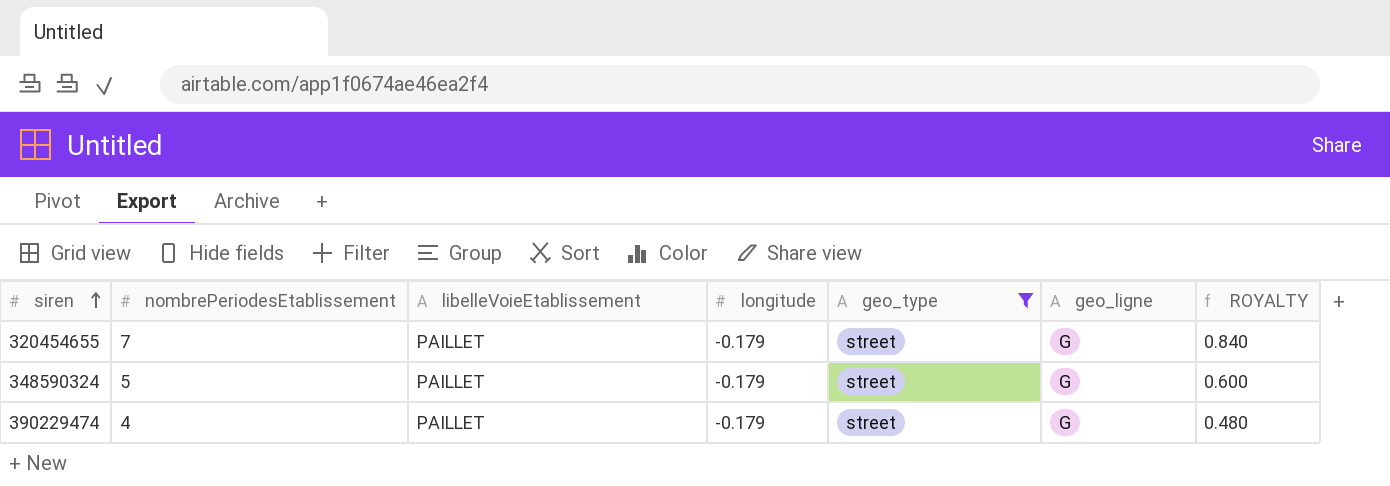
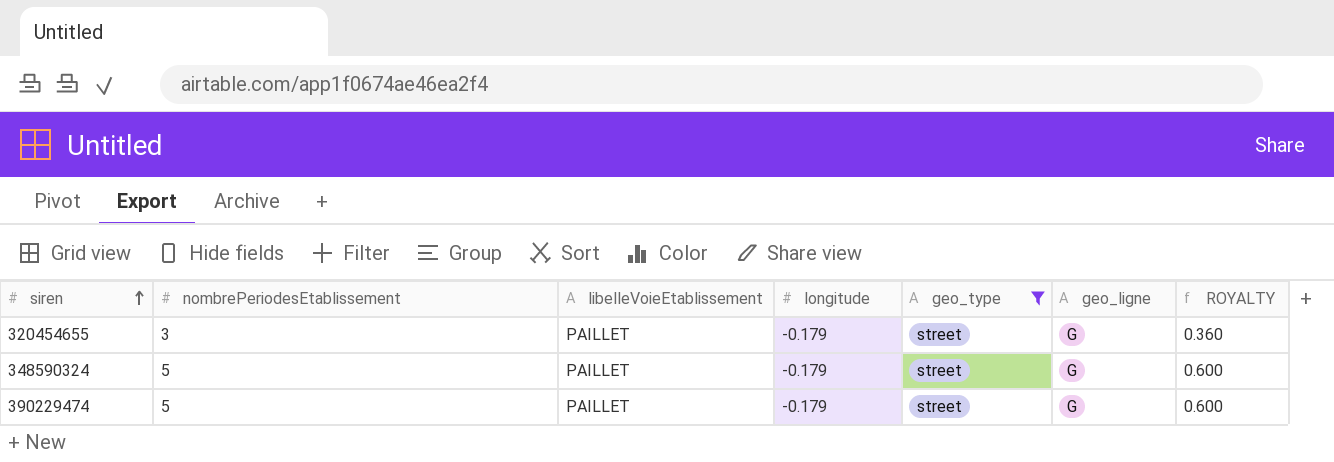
320454655 | nombrePeriodesEtablissement: 7 -> 3
320454655 | ROYALTY: 0.840 -> 0.360
390229474 | nombrePeriodesEtablissement: 4 -> 5
390229474 | ROYALTY: 0.480 -> 0.600

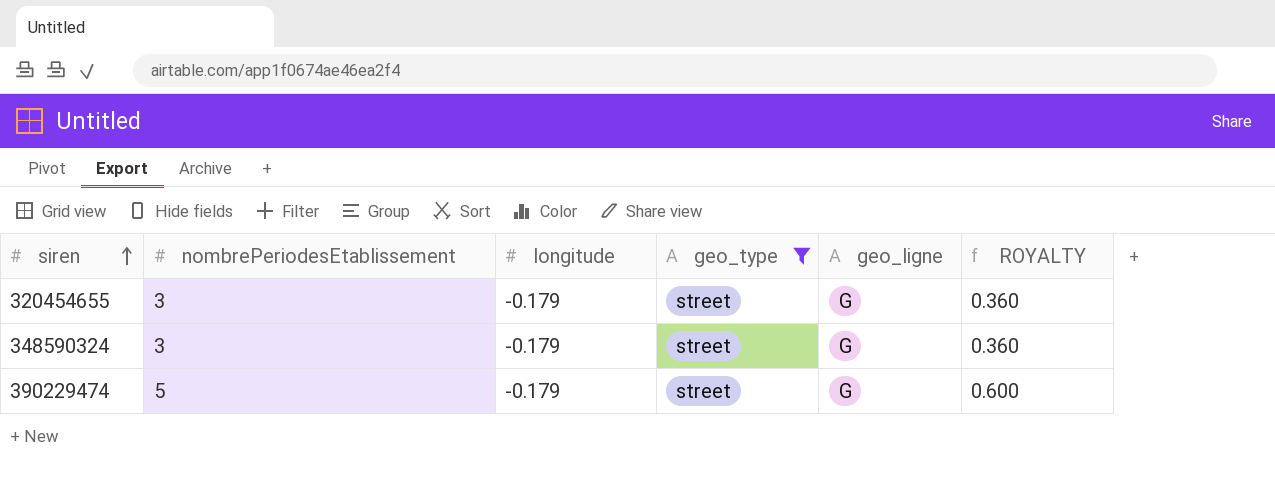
column libelleVoieEtablissement | position: 3 -> none
348590324 | nombrePeriodesEtablissement: 5 -> 3
348590324 | ROYALTY: 0.600 -> 0.360

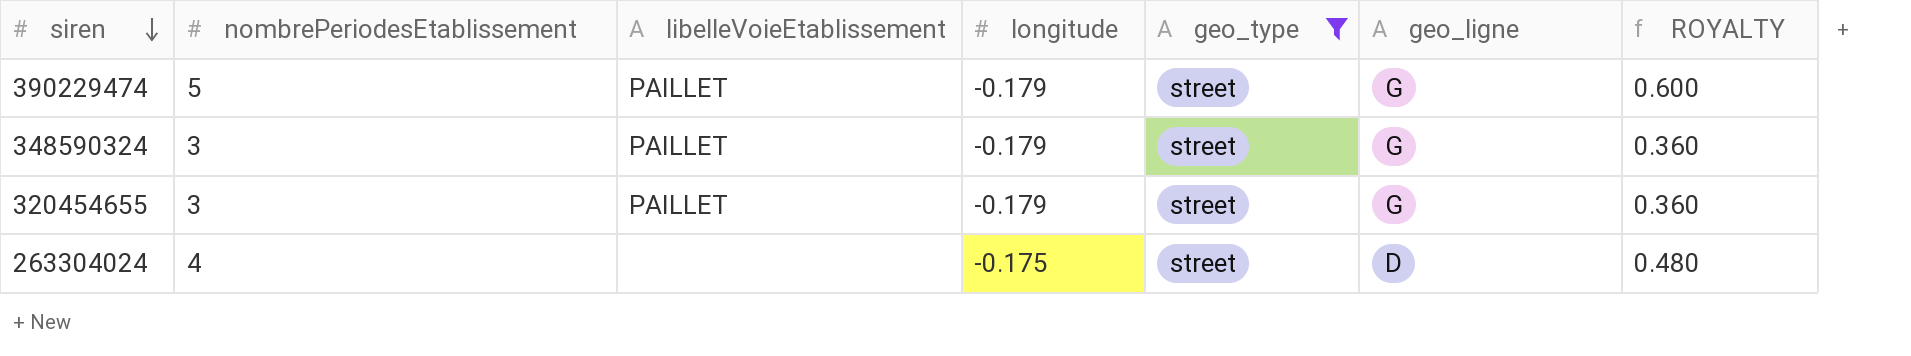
row order: siren ascending -> siren descending
column libelleVoieEtablissement | position: none -> 3
row 263304024: none -> 4 | none | -0.175 | street | D | 0.480

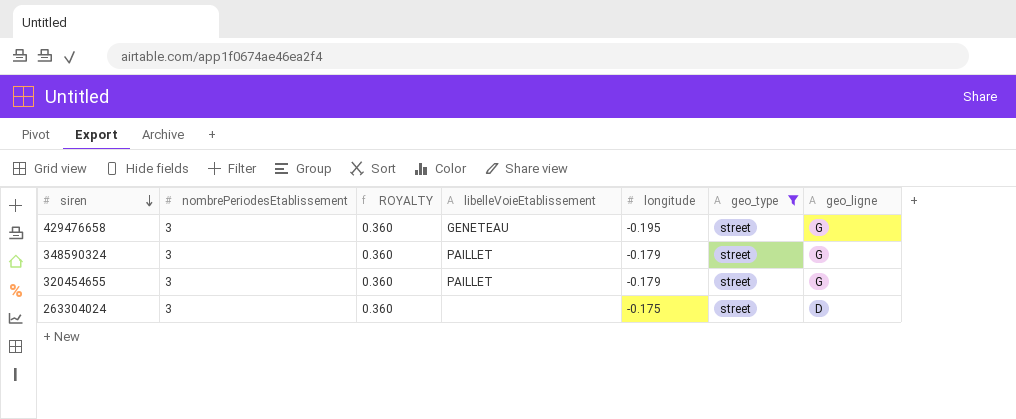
column ROYALTY | position: 7 -> 3
row 390229474: 5 | PAILLET | -0.179 | street | G | 0.600 -> none
row 429476658: none -> 3 | 0.360 | GENETEAU | -0.195 | street | G
263304024 | nombrePeriodesEtablissement: 4 -> 3
263304024 | ROYALTY: 0.480 -> 0.360

